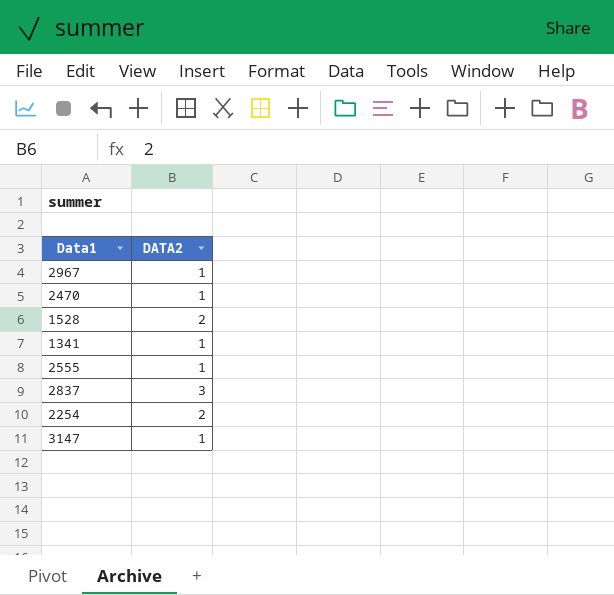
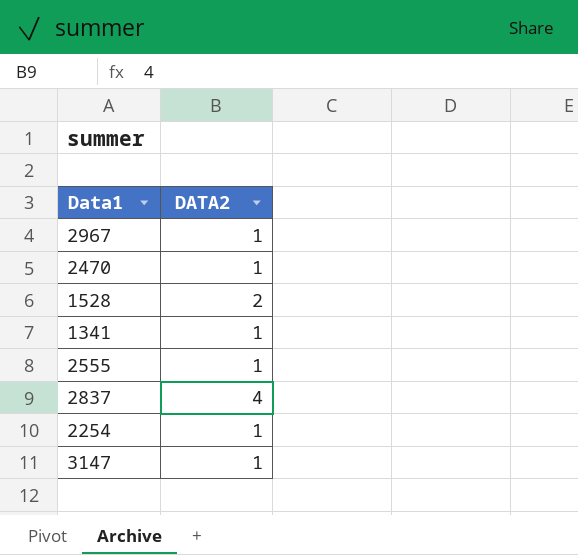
2837 | DATA2: 3 -> 4
2254 | DATA2: 2 -> 1

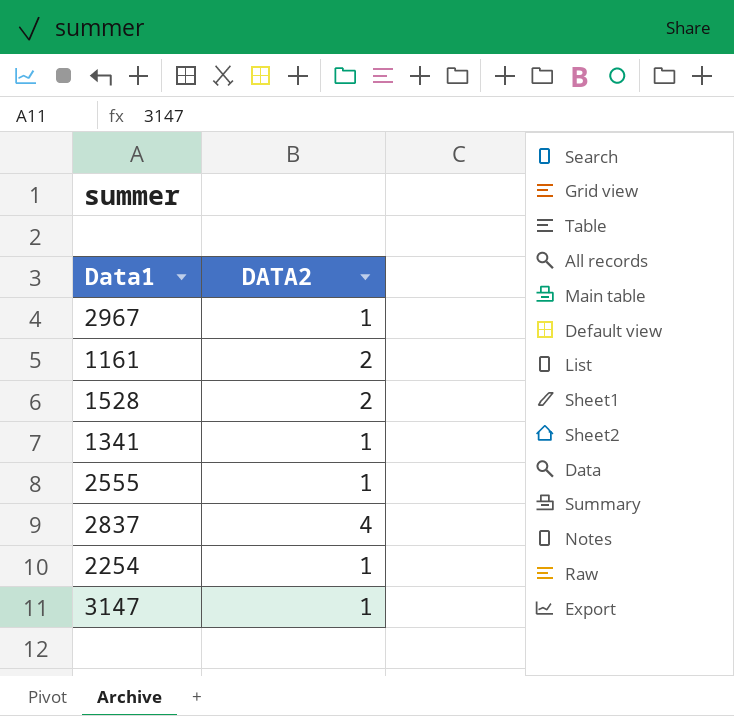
row 2470: 1 -> none
row 1161: none -> 2

